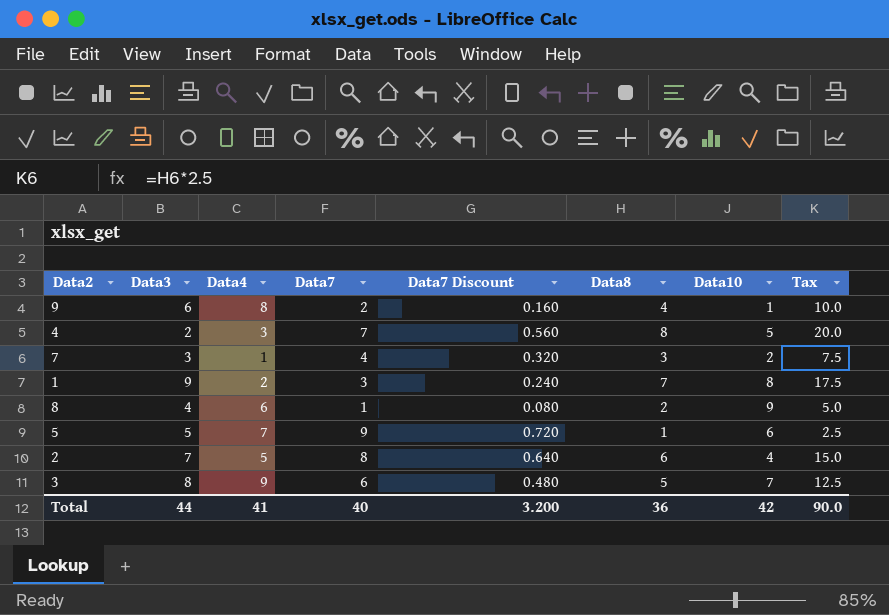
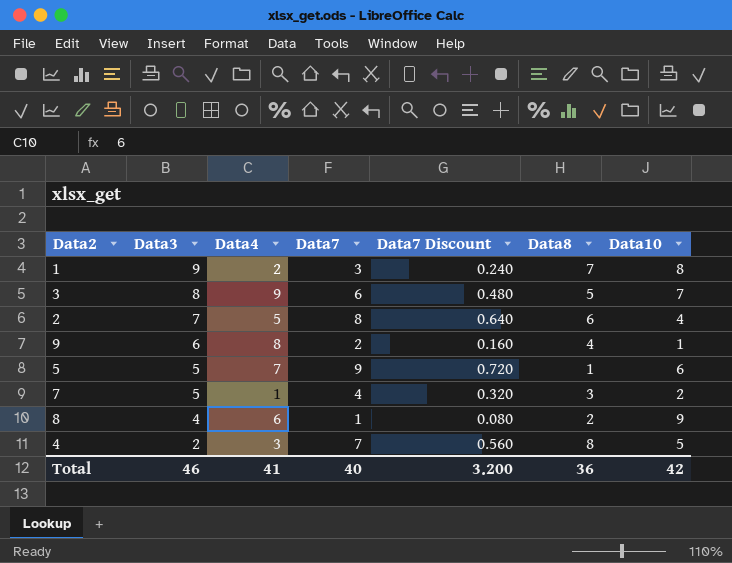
row order: none -> Data3 descending
column Tax | formula: [Data8] * 2.5 -> none
7 | Data3: 3 -> 5
Total | Data3: 44 -> 46

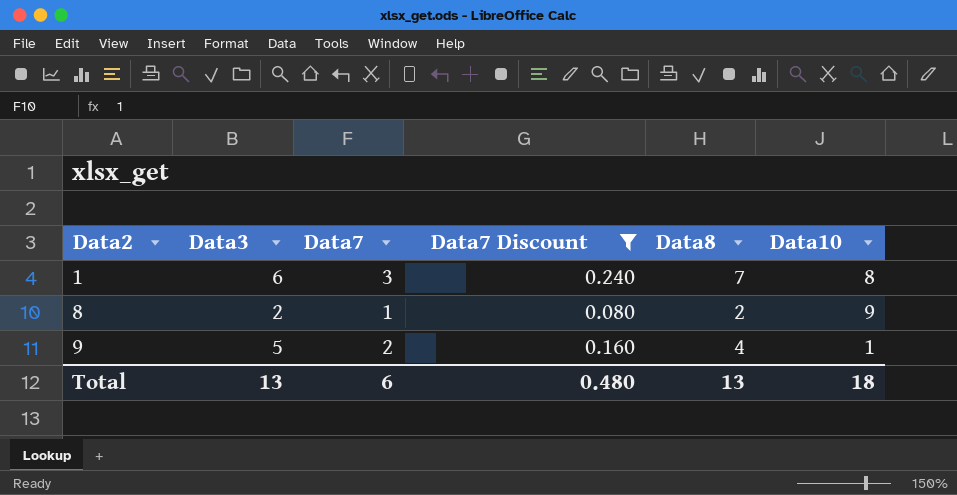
filter: none -> Data7 Discount <= 0.240
row order: Data3 descending -> Data2 ascending
column Data4 | position: 3 -> none
1 | Data3: 9 -> 6
8 | Data3: 4 -> 2
9 | Data3: 6 -> 5
Total | Data3: 46 -> 13
Total | Data7: 40 -> 6
Total | Data7 Discount: 3.200 -> 0.480
Total | Data8: 36 -> 13
Total | Data10: 42 -> 18

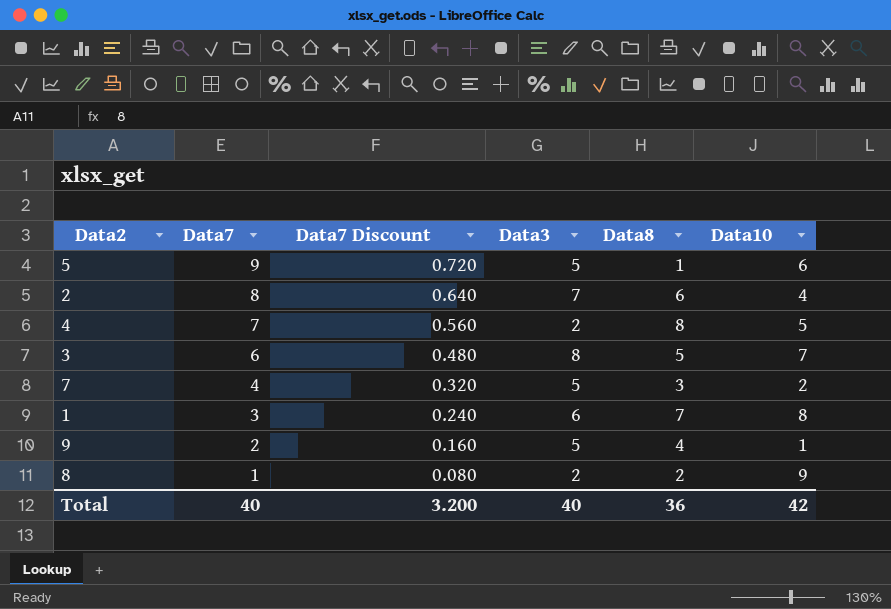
filter: Data7 Discount <= 0.240 -> none
row order: Data2 ascending -> Data7 descending
column Data3 | position: 2 -> 4
Total | Data7: 6 -> 40
Total | Data7 Discount: 0.480 -> 3.200
Total | Data3: 13 -> 40
Total | Data8: 13 -> 36
Total | Data10: 18 -> 42

